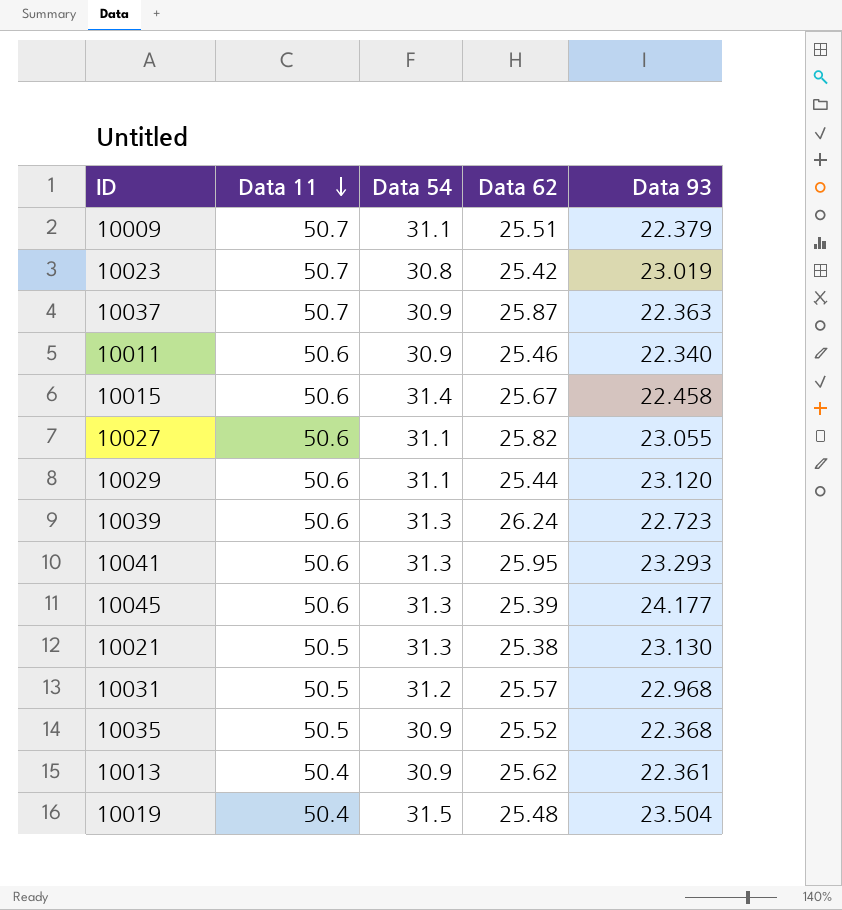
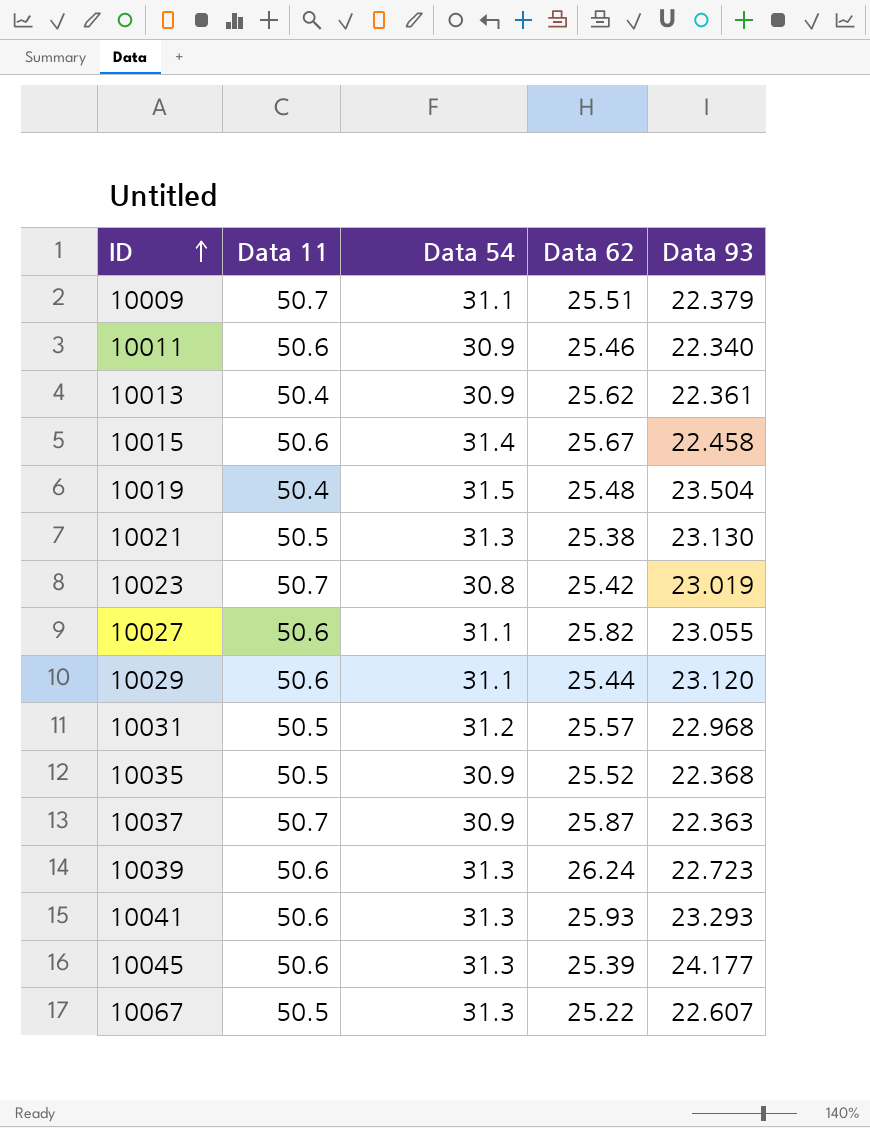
row order: Data 11 descending -> ID ascending
10041 | Data 62: 25.95 -> 25.93
row 10067: none -> 50.5 | 31.3 | 25.22 | 22.607

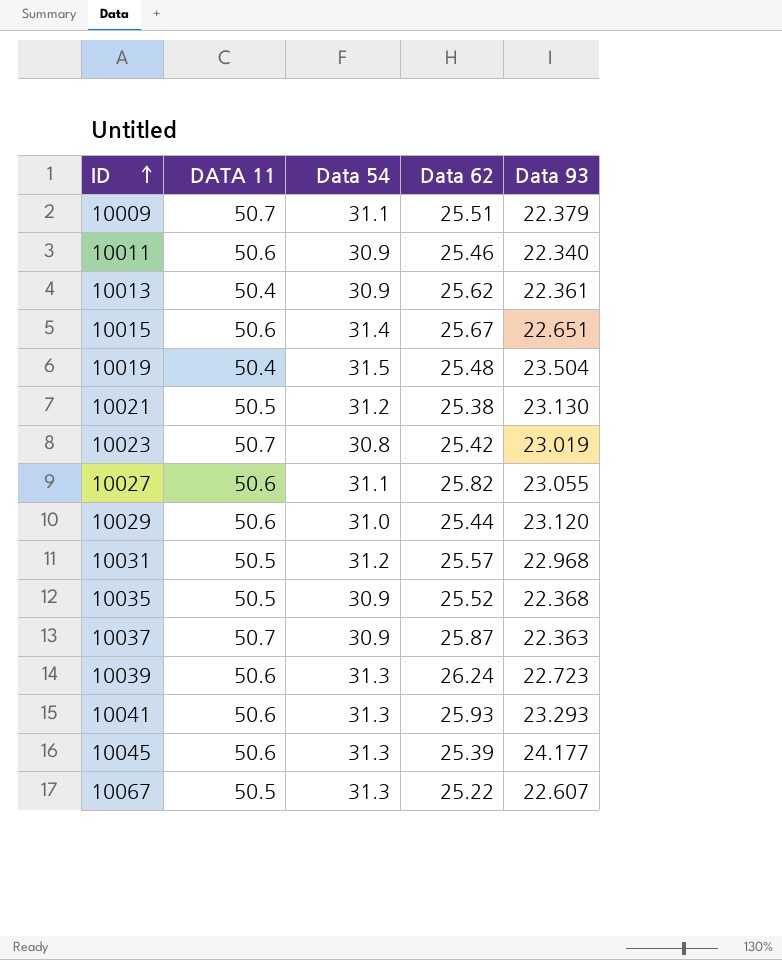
column name: Data 11 -> DATA 11
10015 | Data 93: 22.458 -> 22.651
10021 | Data 54: 31.3 -> 31.2
10029 | Data 54: 31.1 -> 31.0

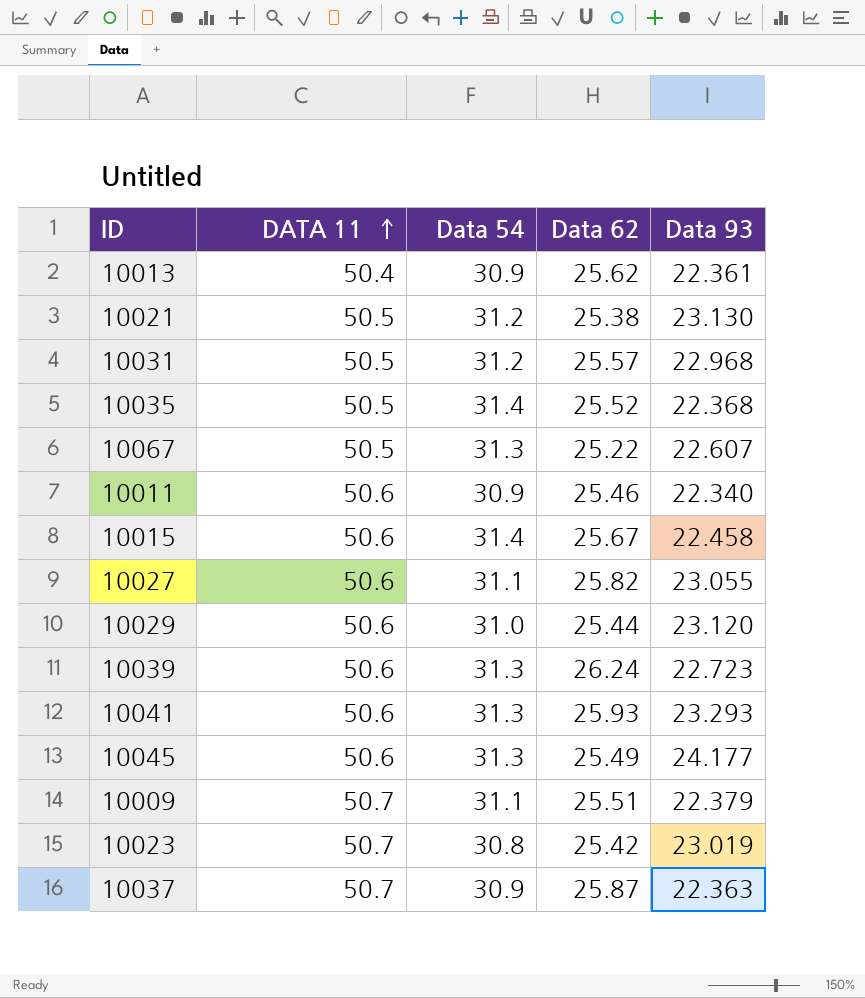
row order: ID ascending -> DATA 11 ascending
row 10019: 50.4 | 31.5 | 25.48 | 23.504 -> none
10035 | Data 54: 30.9 -> 31.4
10015 | Data 93: 22.651 -> 22.458
10045 | Data 62: 25.39 -> 25.49

